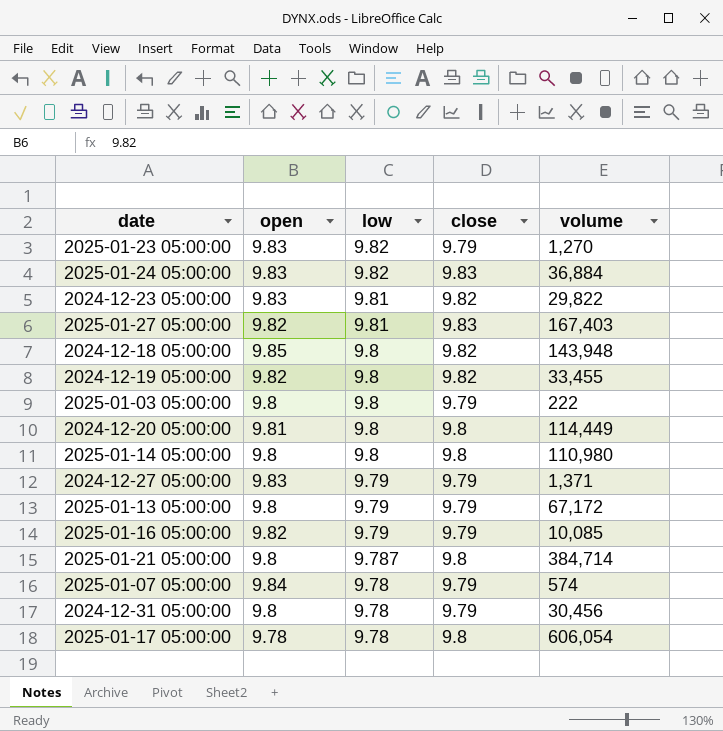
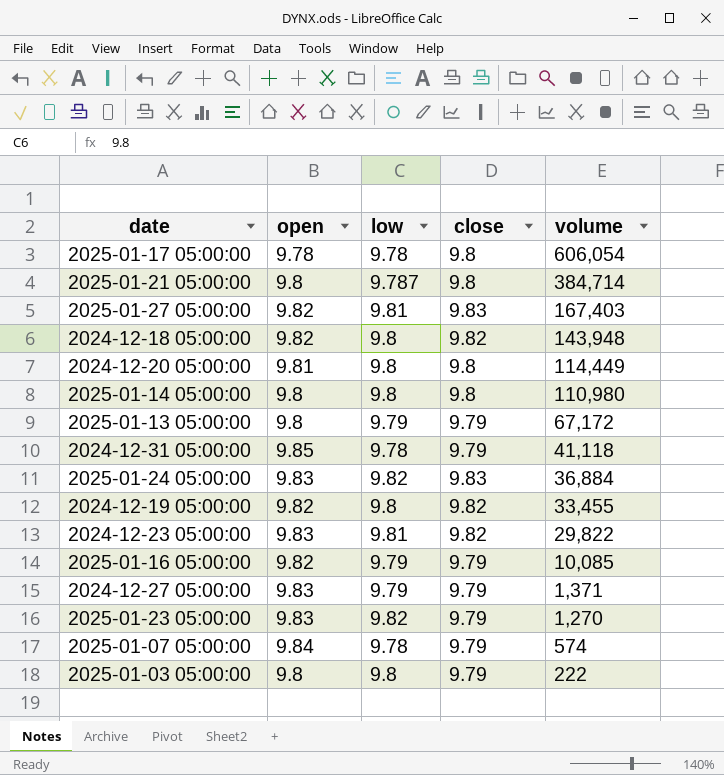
row order: low descending -> volume descending
2024-12-18 05:00:00 | open: 9.85 -> 9.82
2024-12-31 05:00:00 | open: 9.8 -> 9.85
2024-12-31 05:00:00 | volume: 30,456 -> 41,118

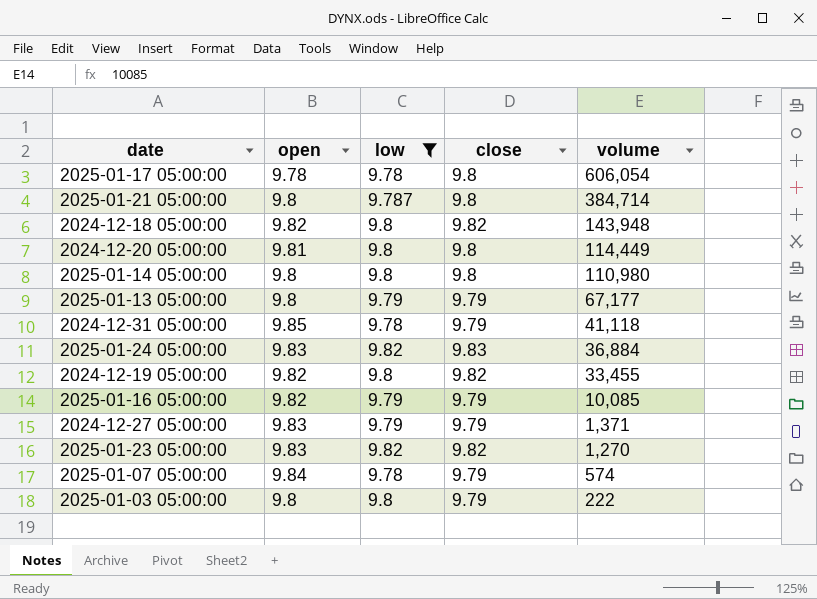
filter: none -> low != 9.81
2025-01-13 05:00:00 | volume: 67,172 -> 67,177
2025-01-23 05:00:00 | close: 9.79 -> 9.82

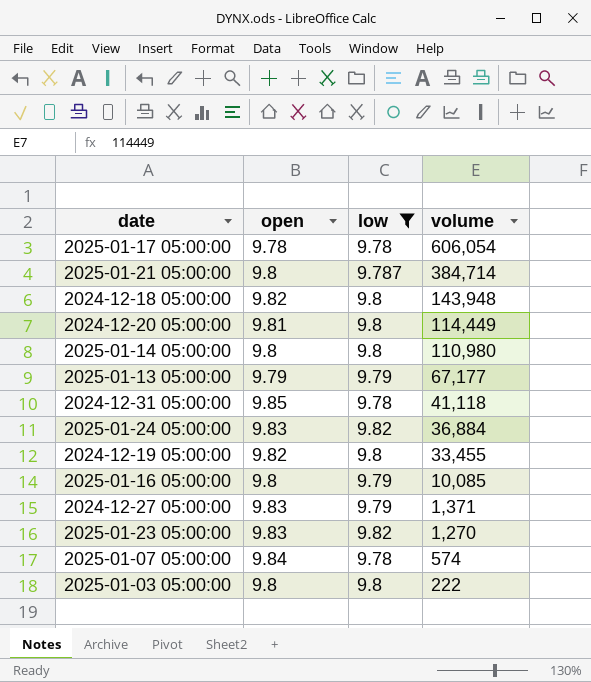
column close | position: 4 -> none
2025-01-13 05:00:00 | open: 9.8 -> 9.79
2025-01-16 05:00:00 | open: 9.82 -> 9.8

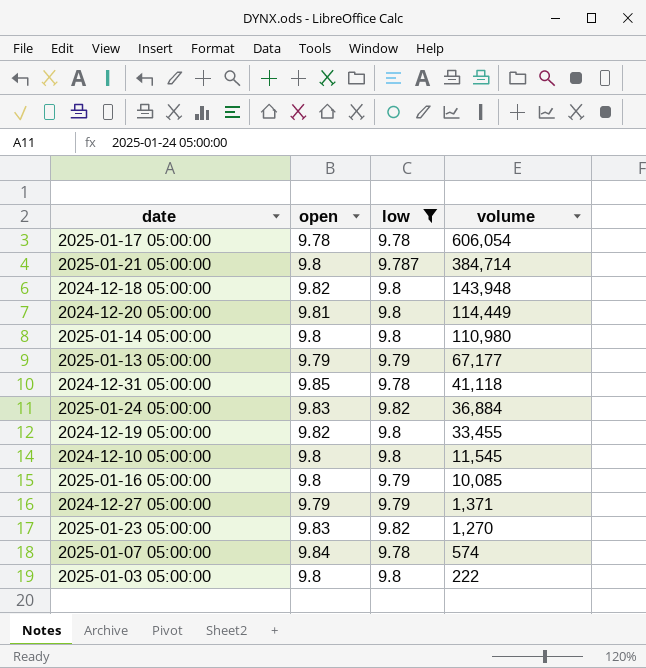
row 2024-12-10 05:00:00: none -> 9.8 | 9.8 | 11,545
2024-12-27 05:00:00 | open: 9.83 -> 9.79

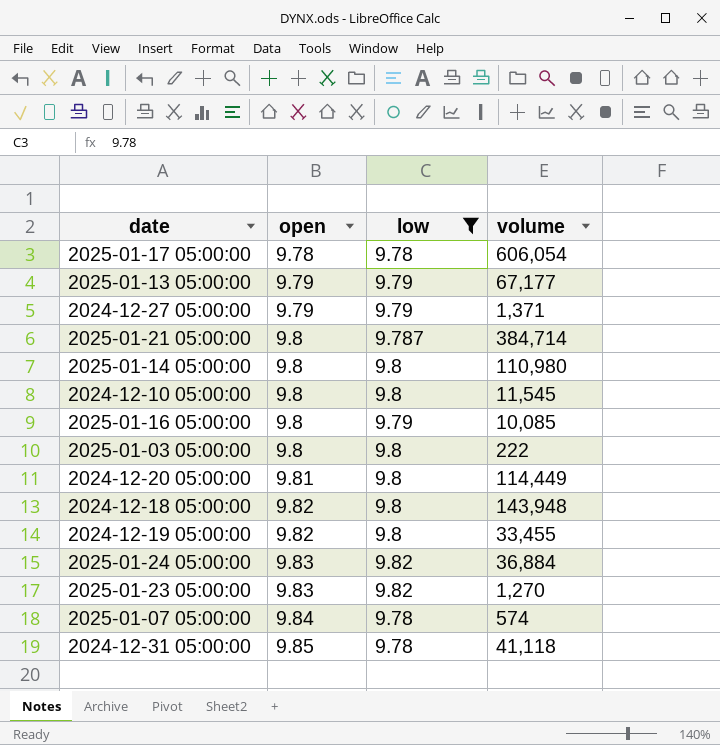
row order: volume descending -> open ascending

